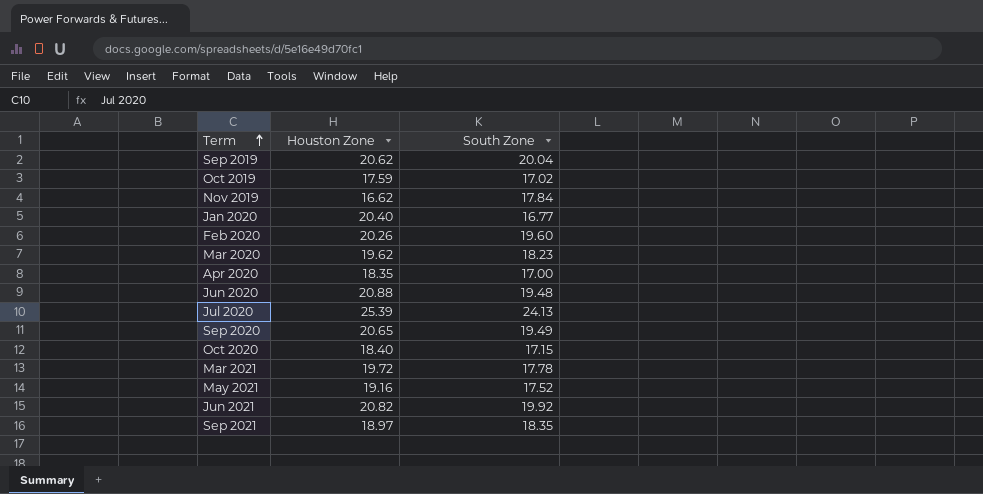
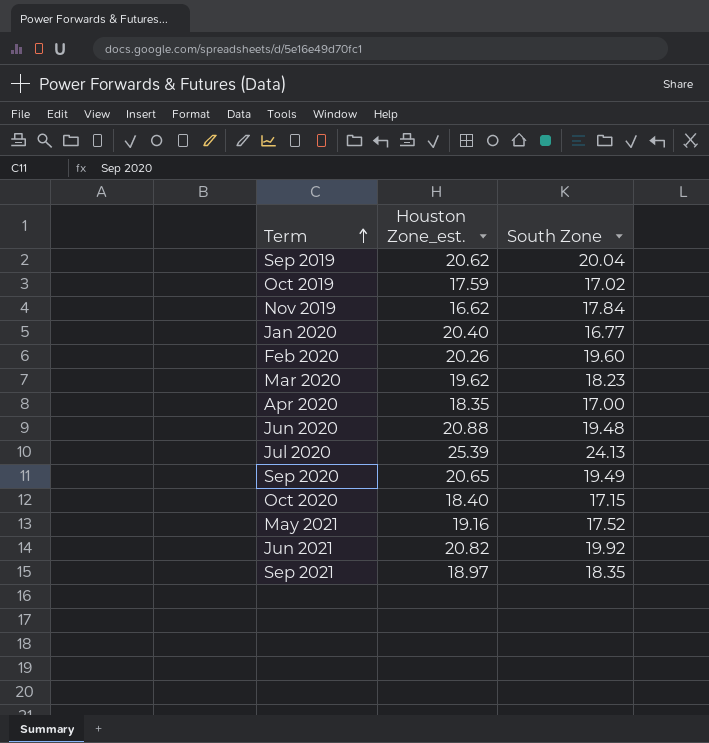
column name: Houston Zone -> Houston Zone_est.
row Mar 2021: 19.72 | 17.78 -> none

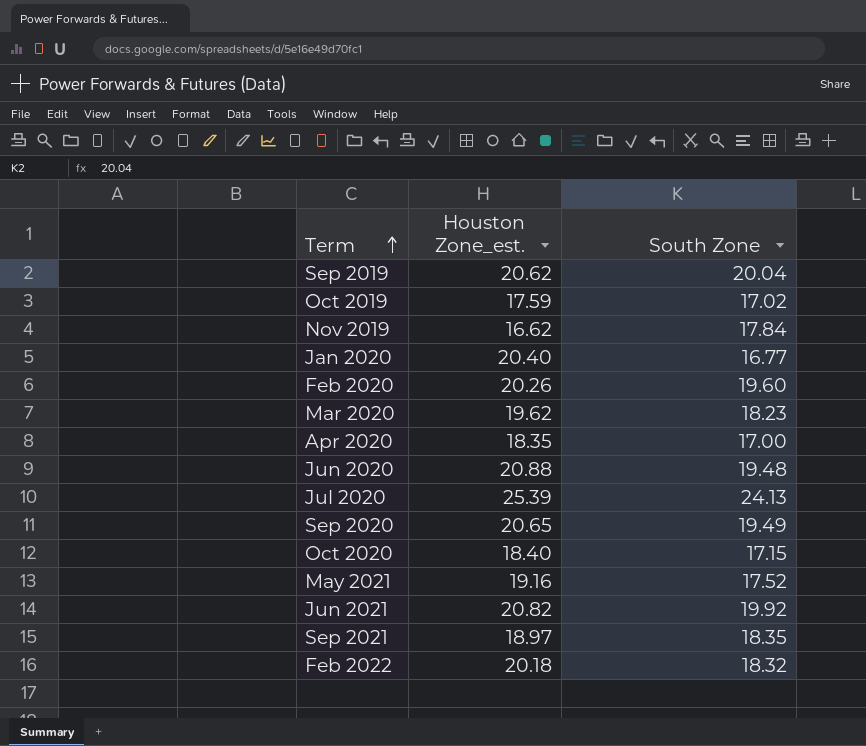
row Feb 2022: none -> 20.18 | 18.32

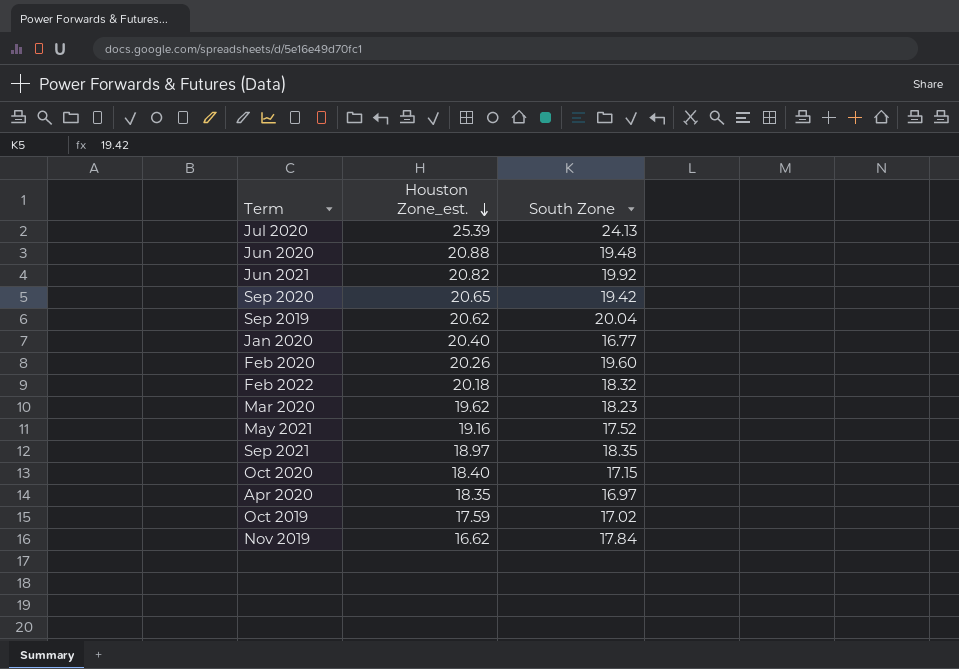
row order: Term ascending -> Houston Zone_est. descending
Sep 2020 | South Zone: 19.49 -> 19.42
Apr 2020 | South Zone: 17.00 -> 16.97

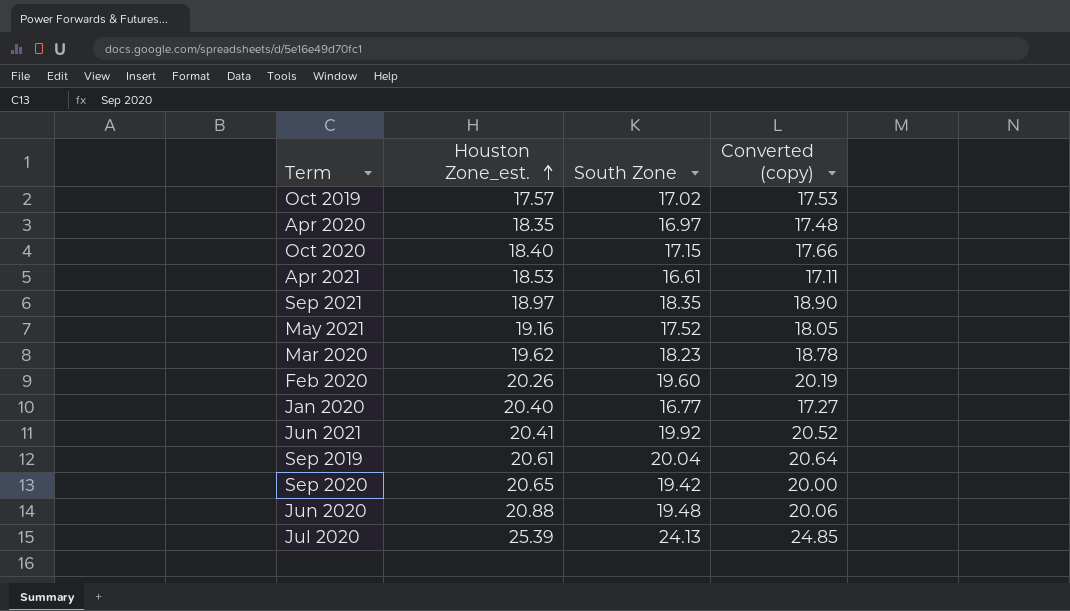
row order: Houston Zone_est. descending -> Houston Zone_est. ascending
column Converted (copy) | formula: none -> [South Zone] * 1.03
row Feb 2022: 20.18 | 18.32 -> none
row Nov 2019: 16.62 | 17.84 -> none
Oct 2019 | Houston Zone_est.: 17.59 -> 17.57
row Apr 2021: none -> 18.53 | 16.61 | 17.11
Jun 2021 | Houston Zone_est.: 20.82 -> 20.41
Sep 2019 | Houston Zone_est.: 20.62 -> 20.61

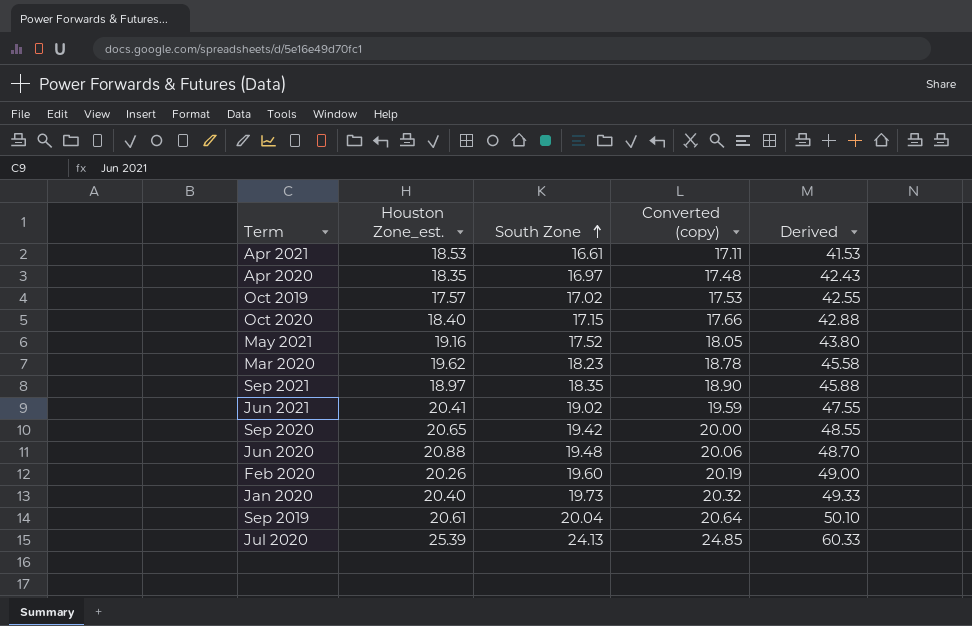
row order: Houston Zone_est. ascending -> South Zone ascending
column Derived | formula: none -> [South Zone] * 2.5
Jun 2021 | South Zone: 19.92 -> 19.02
Jun 2021 | Converted (copy): 20.52 -> 19.59
Jan 2020 | South Zone: 16.77 -> 19.73
Jan 2020 | Converted (copy): 17.27 -> 20.32

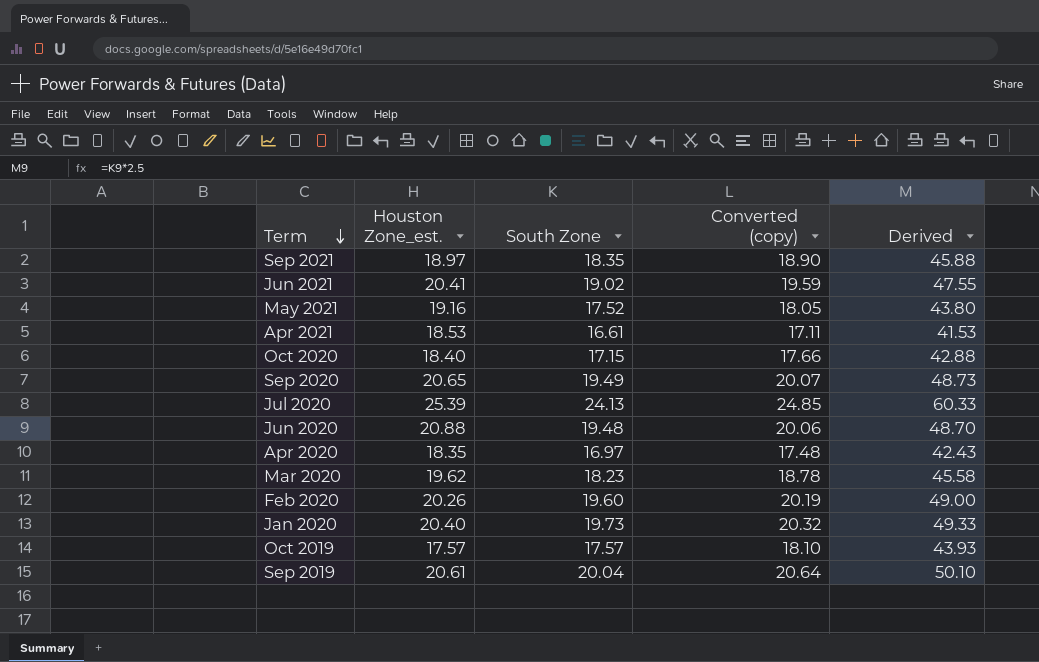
row order: South Zone ascending -> Term descending
Sep 2020 | South Zone: 19.42 -> 19.49
Sep 2020 | Converted (copy): 20.00 -> 20.07
Sep 2020 | Derived: 48.55 -> 48.73
Oct 2019 | South Zone: 17.02 -> 17.57
Oct 2019 | Converted (copy): 17.53 -> 18.10
Oct 2019 | Derived: 42.55 -> 43.93

